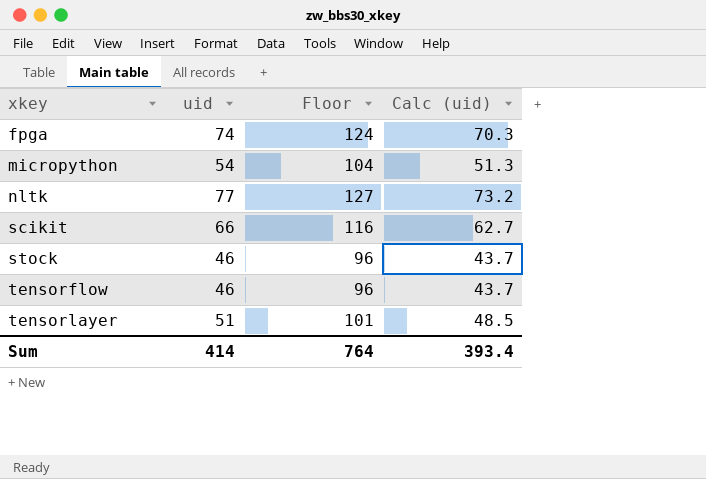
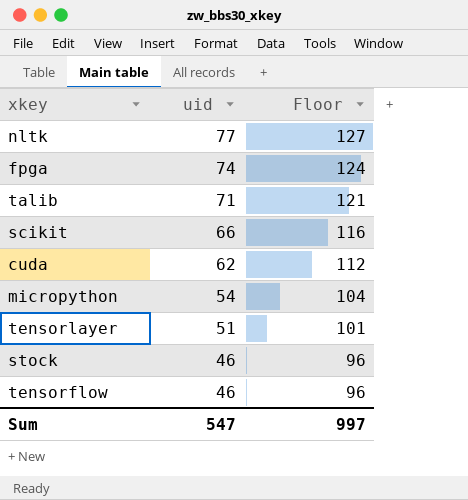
row order: xkey ascending -> uid descending
column Calc (uid) | formula: [uid] * 0.95 -> none
row talib: none -> 71 | 121
row cuda: none -> 62 | 112
Sum | uid: 414 -> 547
Sum | Floor: 764 -> 997

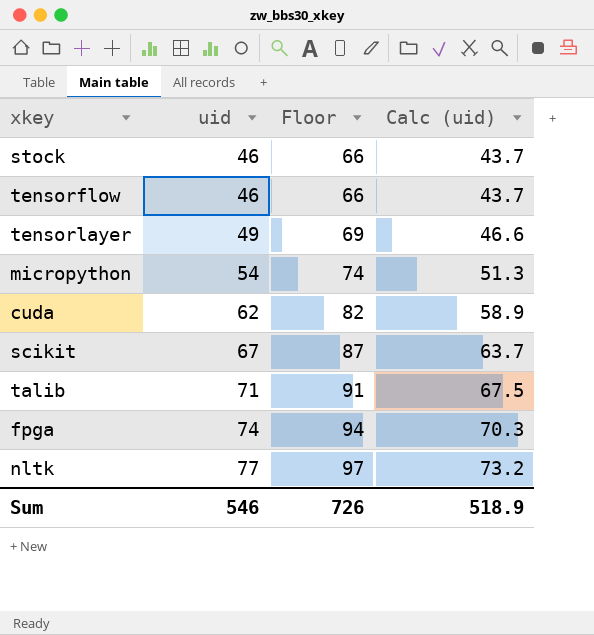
row order: uid descending -> uid ascending
column Floor | formula: [uid] + 50 -> [uid] + 20
column Calc (uid) | formula: none -> [uid] * 0.95
tensorlayer | uid: 51 -> 49
scikit | uid: 66 -> 67
Sum | uid: 547 -> 546
Sum | Floor: 997 -> 726

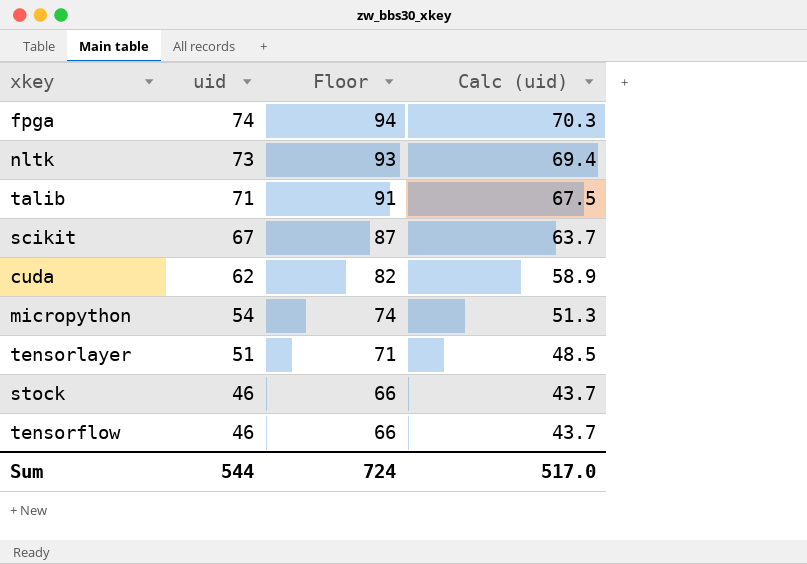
row order: uid ascending -> uid descending
nltk | uid: 77 -> 73
nltk | Floor: 97 -> 93
nltk | Calc (uid): 73.2 -> 69.4
tensorlayer | uid: 49 -> 51
tensorlayer | Floor: 69 -> 71
tensorlayer | Calc (uid): 46.6 -> 48.5
Sum | uid: 546 -> 544
Sum | Floor: 726 -> 724
Sum | Calc (uid): 518.9 -> 517.0

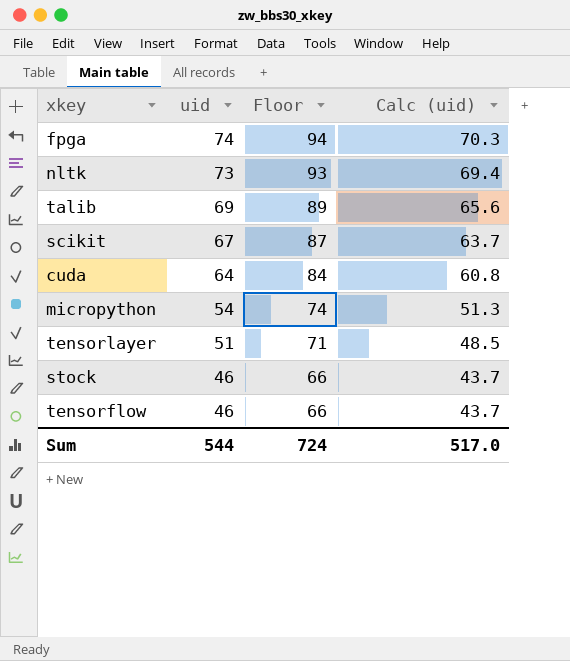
talib | uid: 71 -> 69
talib | Floor: 91 -> 89
talib | Calc (uid): 67.5 -> 65.6
cuda | uid: 62 -> 64
cuda | Floor: 82 -> 84
cuda | Calc (uid): 58.9 -> 60.8

